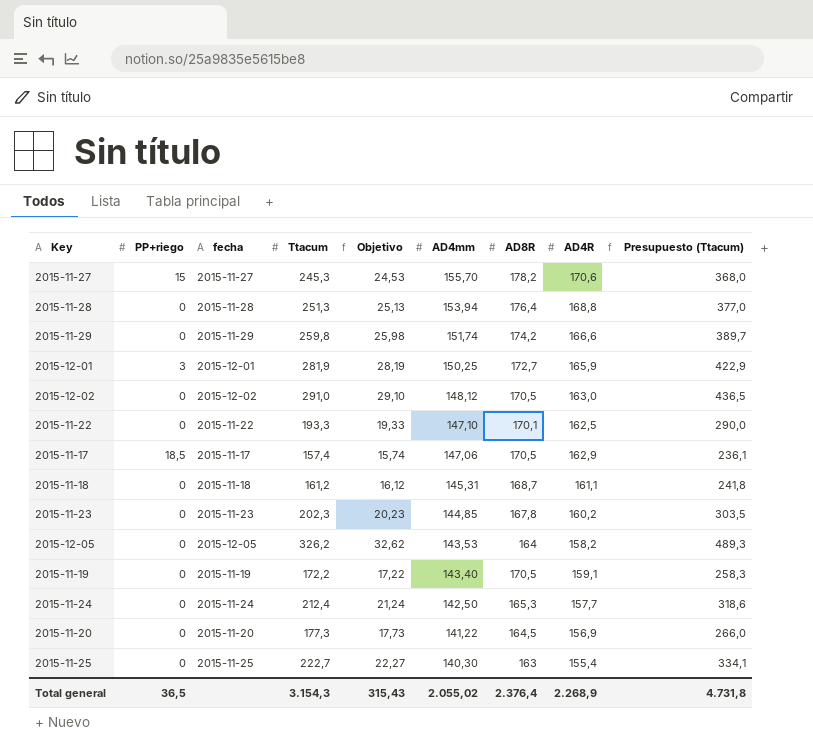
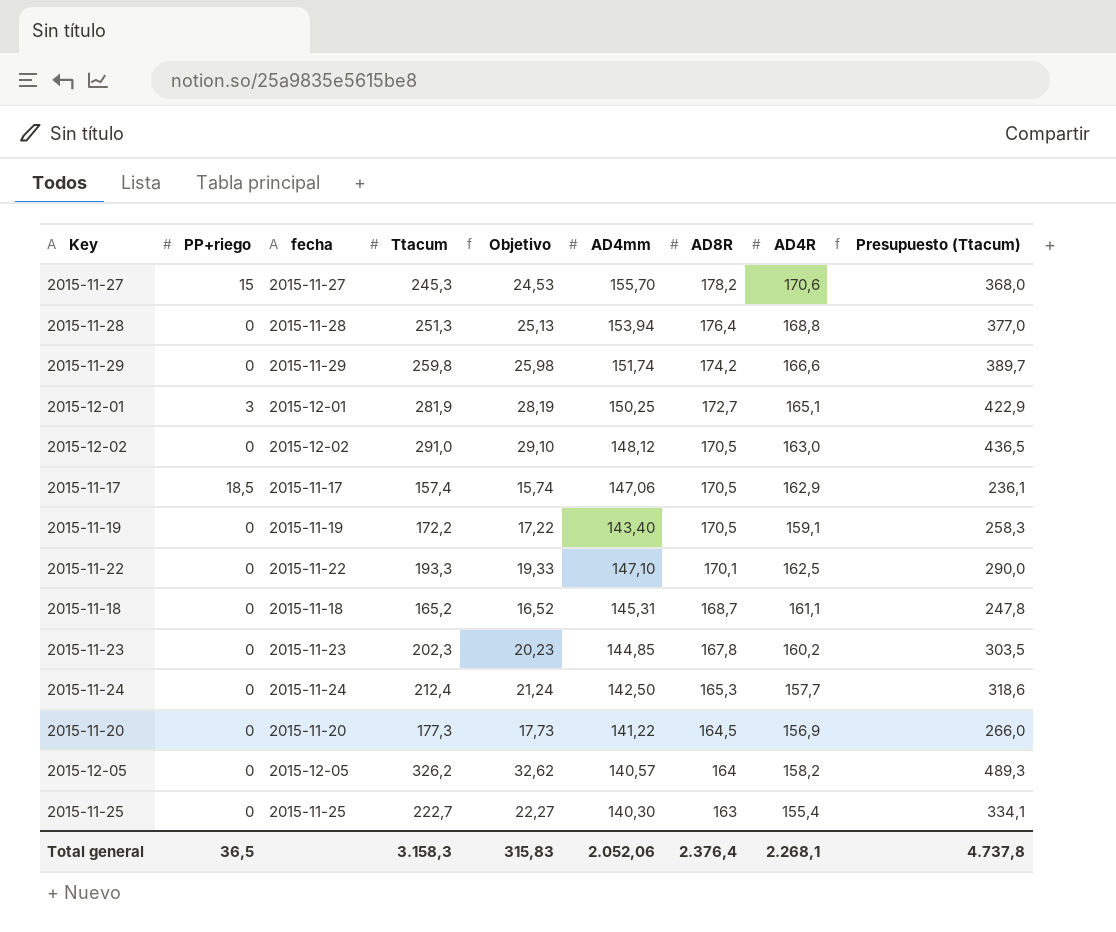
row order: AD4mm descending -> AD8R descending
2015-12-01 | AD4R: 165,9 -> 165,1
2015-11-18 | Ttacum: 161,2 -> 165,2
2015-11-18 | Objetivo: 16,12 -> 16,52
2015-11-18 | Presupuesto (Ttacum): 241,8 -> 247,8
2015-12-05 | AD4mm: 143,53 -> 140,57
Total general | Ttacum: 3.154,3 -> 3.158,3
Total general | Objetivo: 315,43 -> 315,83
Total general | AD4mm: 2.055,02 -> 2.052,06
Total general | AD4R: 2.268,9 -> 2.268,1
Total general | Presupuesto (Ttacum): 4.731,8 -> 4.737,8

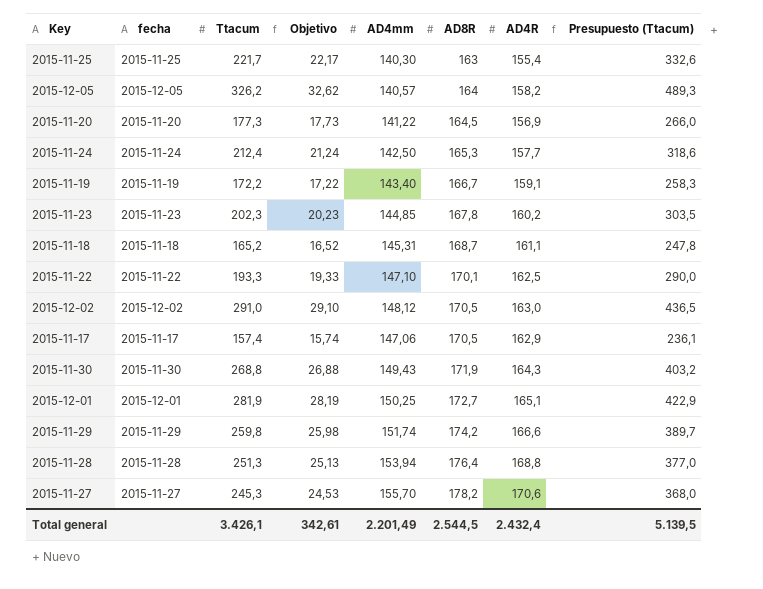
row order: AD8R descending -> AD8R ascending
column PP+riego | position: 2 -> none
2015-11-25 | Ttacum: 222,7 -> 221,7
2015-11-25 | Objetivo: 22,27 -> 22,17
2015-11-25 | Presupuesto (Ttacum): 334,1 -> 332,6
2015-11-19 | AD8R: 170,5 -> 166,7
row 2015-11-30: none -> 2015-11-30 | 268,8 | 26,88 | 149,43 | 171,9 | 164,3 | 403,2
Total general | Ttacum: 3.158,3 -> 3.426,1
Total general | Objetivo: 315,83 -> 342,61
Total general | AD4mm: 2.052,06 -> 2.201,49
Total general | AD8R: 2.376,4 -> 2.544,5
Total general | AD4R: 2.268,1 -> 2.432,4
Total general | Presupuesto (Ttacum): 4.737,8 -> 5.139,5

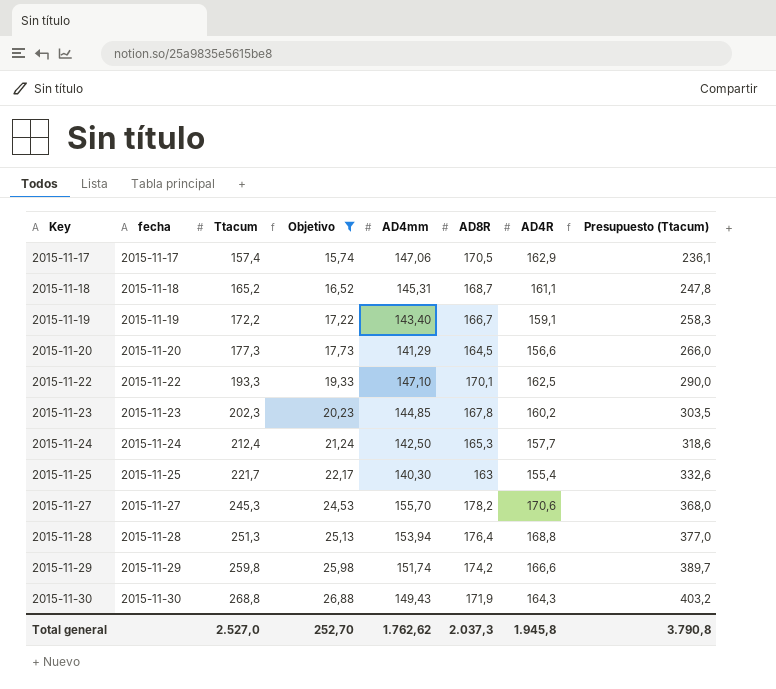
filter: none -> Objetivo <= 26,88
row order: AD8R ascending -> Key ascending
2015-11-20 | AD4mm: 141,22 -> 141,29
2015-11-20 | AD4R: 156,9 -> 156,6
Total general | Ttacum: 3.426,1 -> 2.527,0
Total general | Objetivo: 342,61 -> 252,70
Total general | AD4mm: 2.201,49 -> 1.762,62
Total general | AD8R: 2.544,5 -> 2.037,3
Total general | AD4R: 2.432,4 -> 1.945,8
Total general | Presupuesto (Ttacum): 5.139,5 -> 3.790,8

